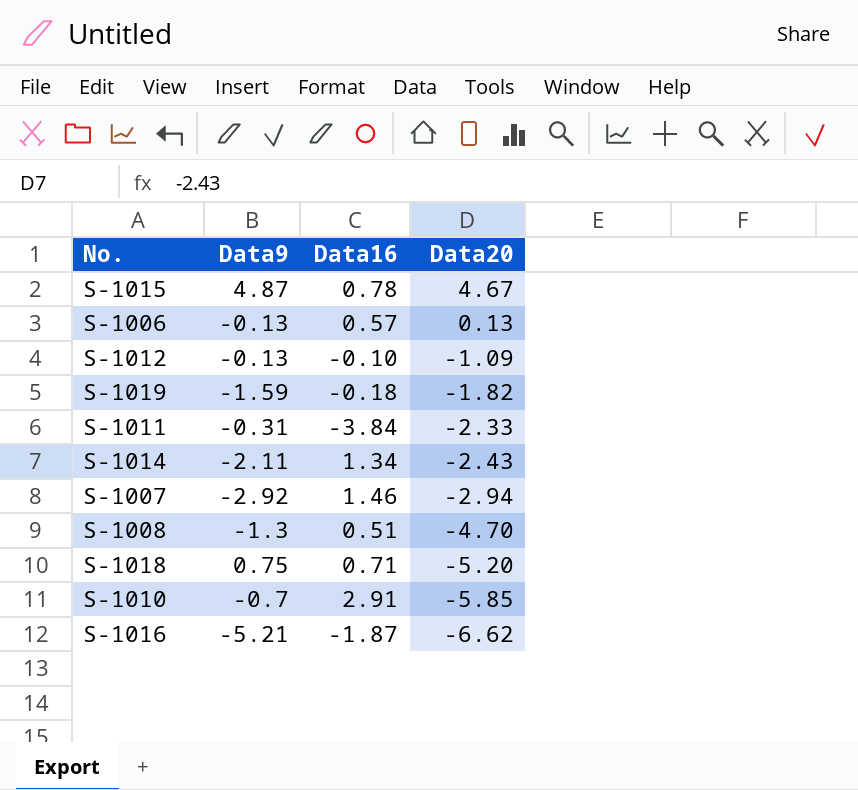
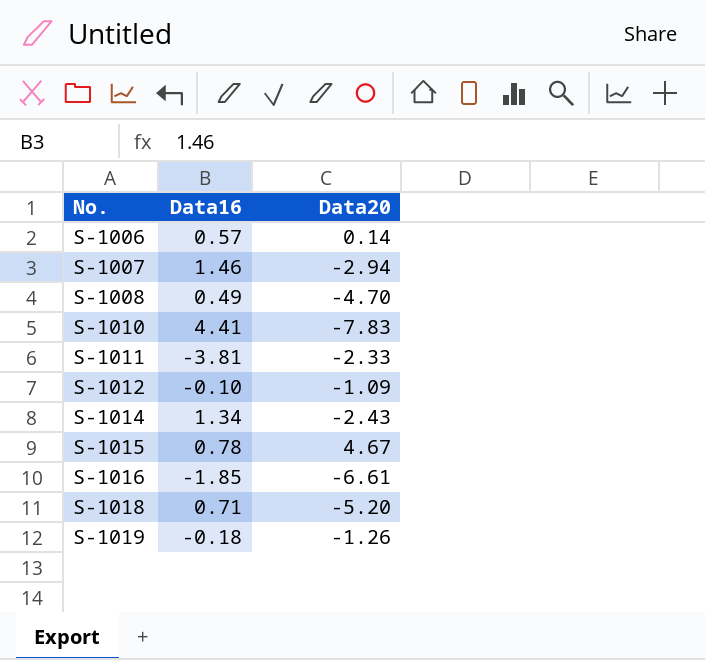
row order: Data20 descending -> No. ascending
column Data9 | position: 2 -> none
S-1006 | Data20: 0.13 -> 0.14
S-1008 | Data16: 0.51 -> 0.49
S-1010 | Data16: 2.91 -> 4.41
S-1010 | Data20: -5.85 -> -7.83
S-1011 | Data16: -3.84 -> -3.81
S-1016 | Data16: -1.87 -> -1.85
S-1016 | Data20: -6.62 -> -6.61
S-1019 | Data20: -1.82 -> -1.26

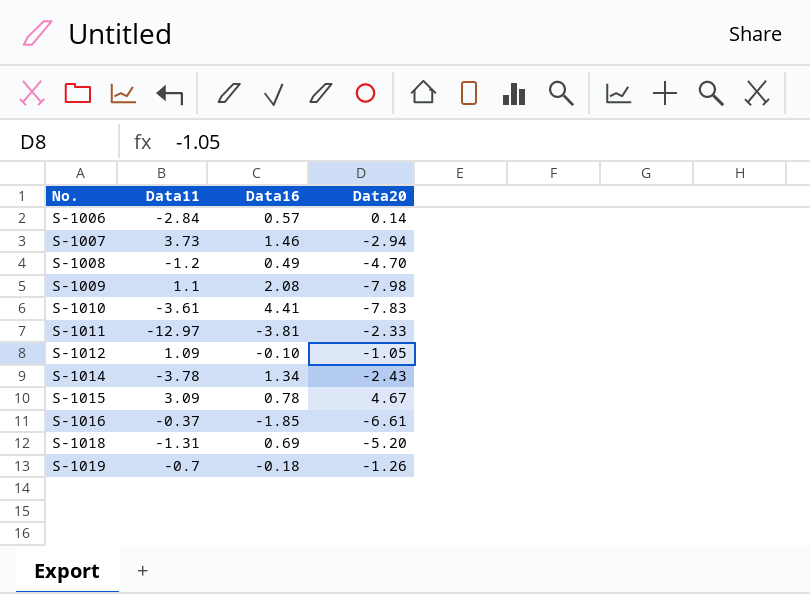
column Data11 | position: none -> 2
row S-1009: none -> 1.1 | 2.08 | -7.98
S-1012 | Data20: -1.09 -> -1.05
S-1018 | Data16: 0.71 -> 0.69

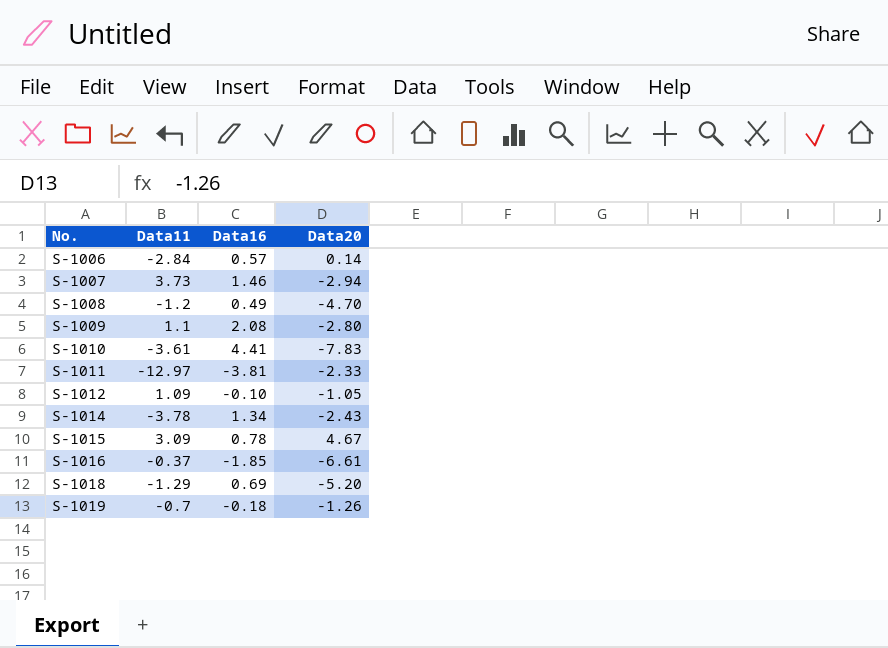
S-1009 | Data20: -7.98 -> -2.80
S-1018 | Data11: -1.31 -> -1.29

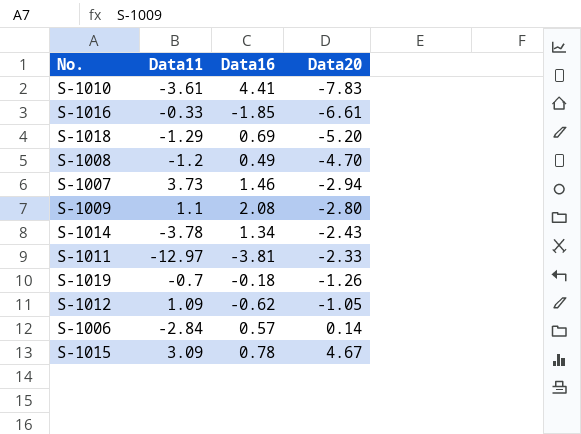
row order: No. ascending -> Data20 ascending
S-1016 | Data11: -0.37 -> -0.33
S-1012 | Data16: -0.10 -> -0.62

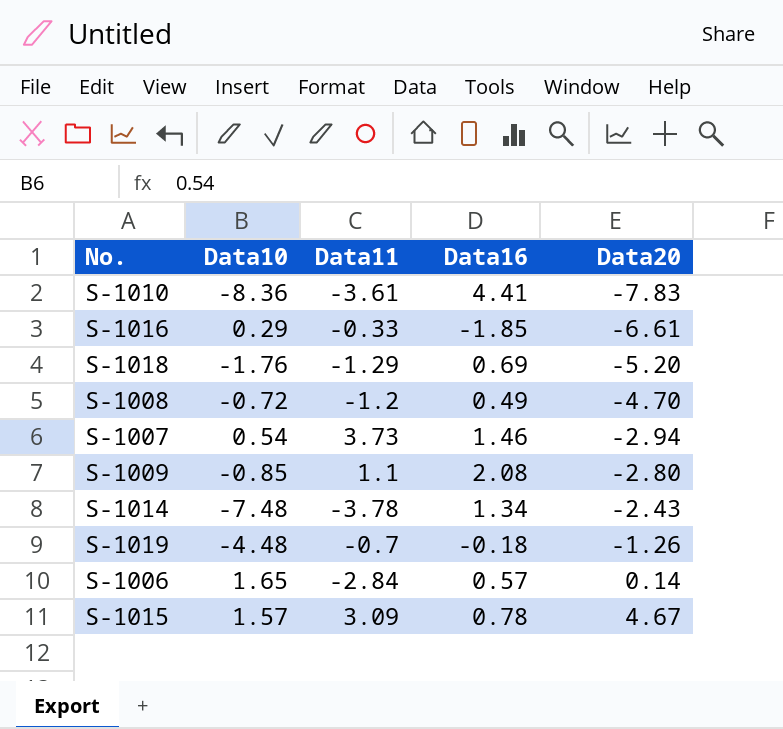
column Data10 | position: none -> 2
row S-1011: -12.97 | -3.81 | -2.33 -> none
row S-1012: 1.09 | -0.62 | -1.05 -> none

